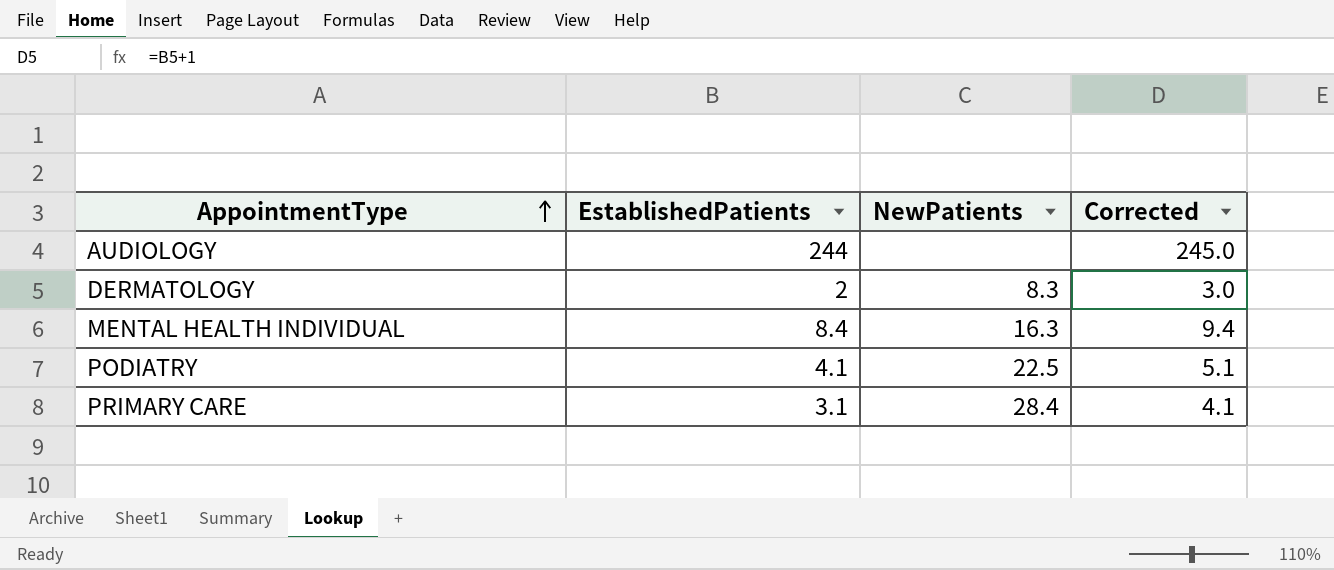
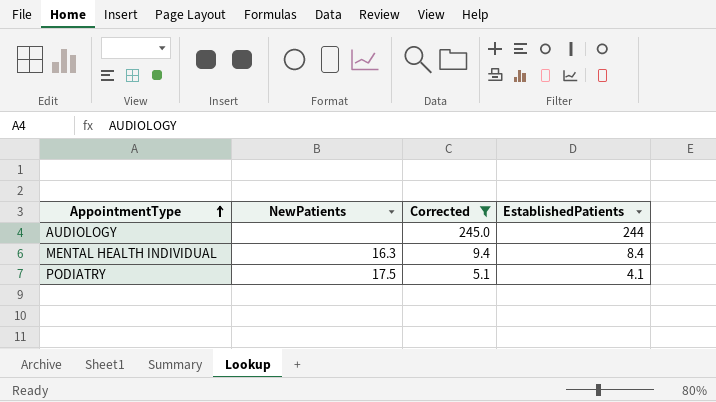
filter: none -> Corrected >= 5.1
column EstablishedPatients | position: 2 -> 4
PODIATRY | NewPatients: 22.5 -> 17.5

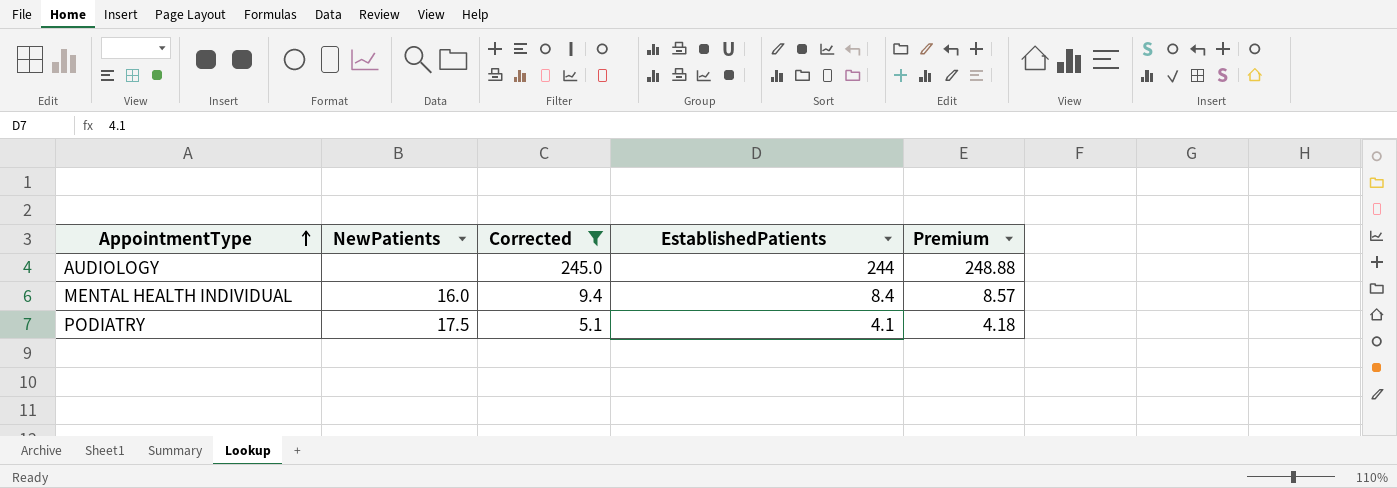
column Premium | formula: none -> [EstablishedPatients] * 1.02
MENTAL HEALTH INDIVIDUAL | NewPatients: 16.3 -> 16.0

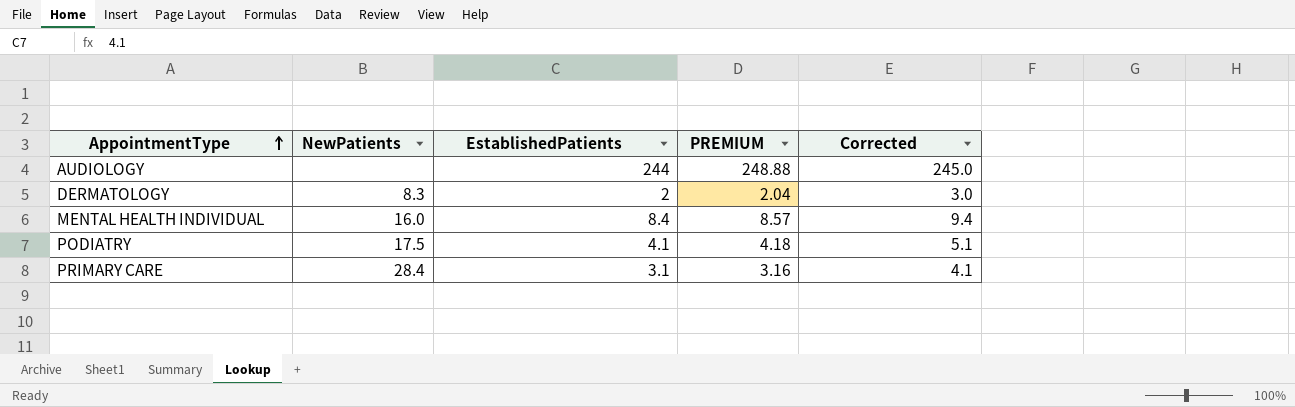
filter: Corrected >= 5.1 -> none
column name: Premium -> PREMIUM
column Corrected | position: 3 -> 5

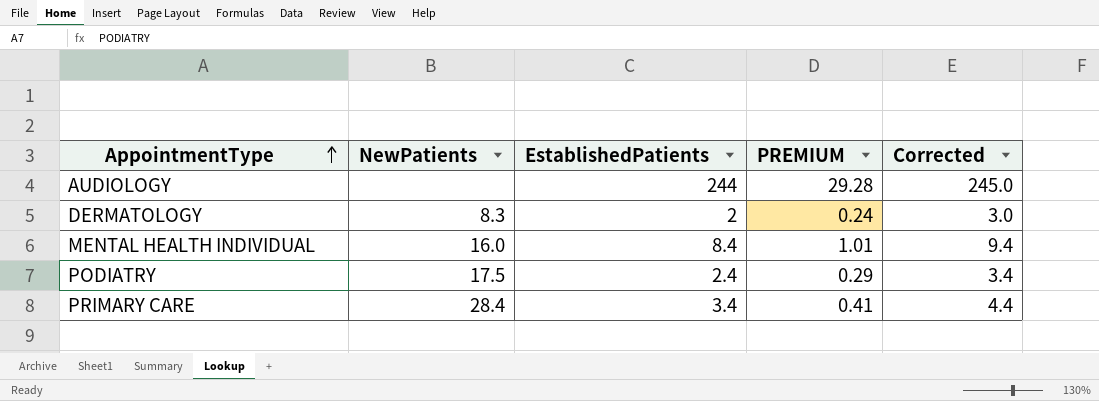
column PREMIUM | formula: [EstablishedPatients] * 1.02 -> [EstablishedPatients] * 0.12
PODIATRY | EstablishedPatients: 4.1 -> 2.4
PODIATRY | Corrected: 5.1 -> 3.4
PRIMARY CARE | EstablishedPatients: 3.1 -> 3.4
PRIMARY CARE | Corrected: 4.1 -> 4.4

